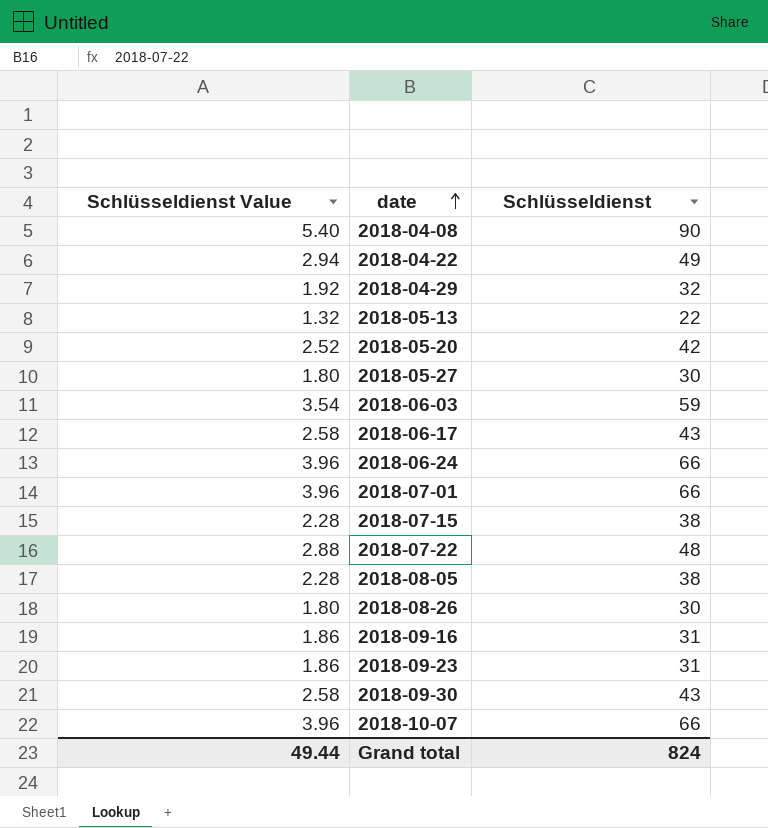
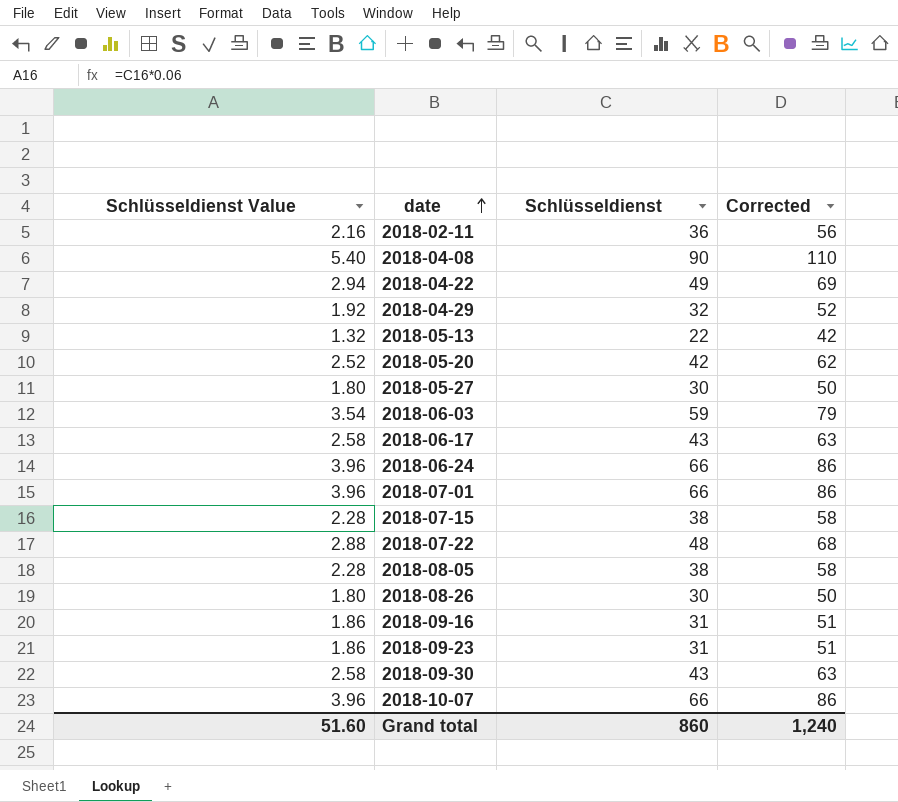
column Corrected | formula: none -> [Schlüsseldienst] + 20
row 2018-02-11: none -> 2.16 | 36 | 56
Grand total | Schlüsseldienst Value: 49.44 -> 51.60
Grand total | Schlüsseldienst: 824 -> 860

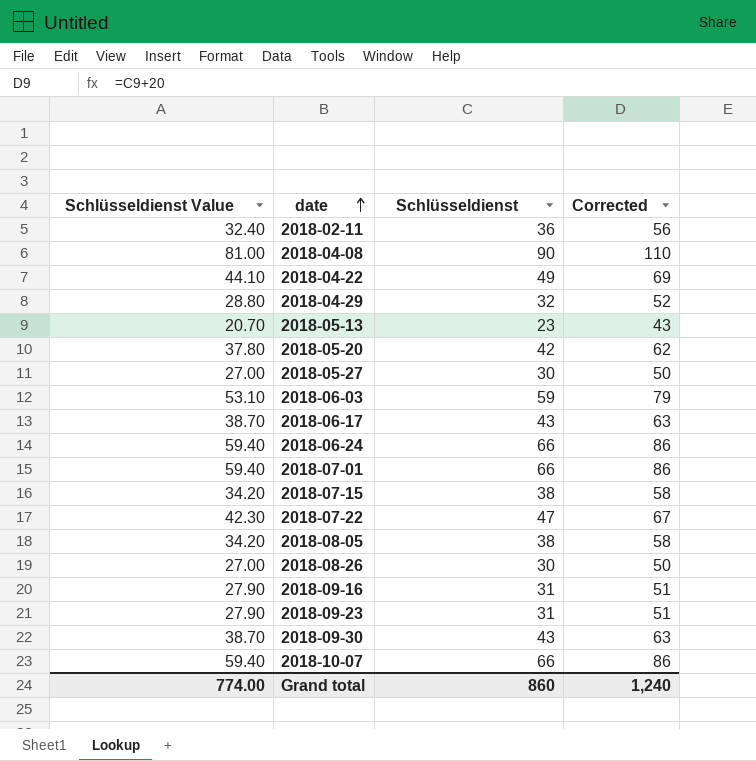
column Schlüsseldienst Value | formula: [Schlüsseldienst] * 0.06 -> [Schlüsseldienst] * 0.9
2018-05-13 | Schlüsseldienst: 22 -> 23
2018-05-13 | Corrected: 42 -> 43
2018-07-22 | Schlüsseldienst: 48 -> 47
2018-07-22 | Corrected: 68 -> 67
Grand total | Schlüsseldienst Value: 51.60 -> 774.00

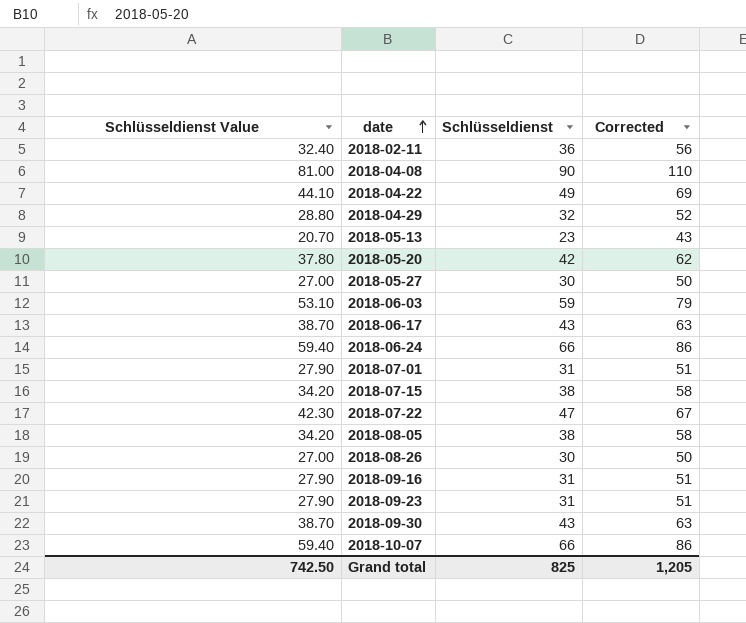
2018-07-01 | Schlüsseldienst Value: 59.40 -> 27.90
2018-07-01 | Schlüsseldienst: 66 -> 31
2018-07-01 | Corrected: 86 -> 51
Grand total | Schlüsseldienst Value: 774.00 -> 742.50
Grand total | Schlüsseldienst: 860 -> 825
Grand total | Corrected: 1,240 -> 1,205

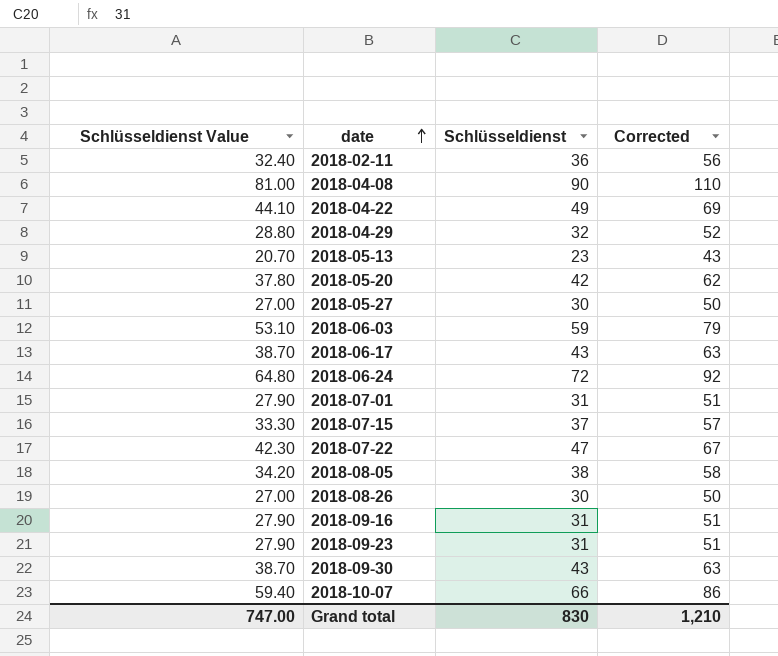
2018-06-24 | Schlüsseldienst Value: 59.40 -> 64.80
2018-06-24 | Schlüsseldienst: 66 -> 72
2018-06-24 | Corrected: 86 -> 92
2018-07-15 | Schlüsseldienst Value: 34.20 -> 33.30
2018-07-15 | Schlüsseldienst: 38 -> 37
2018-07-15 | Corrected: 58 -> 57
Grand total | Schlüsseldienst Value: 742.50 -> 747.00
Grand total | Schlüsseldienst: 825 -> 830
Grand total | Corrected: 1,205 -> 1,210

